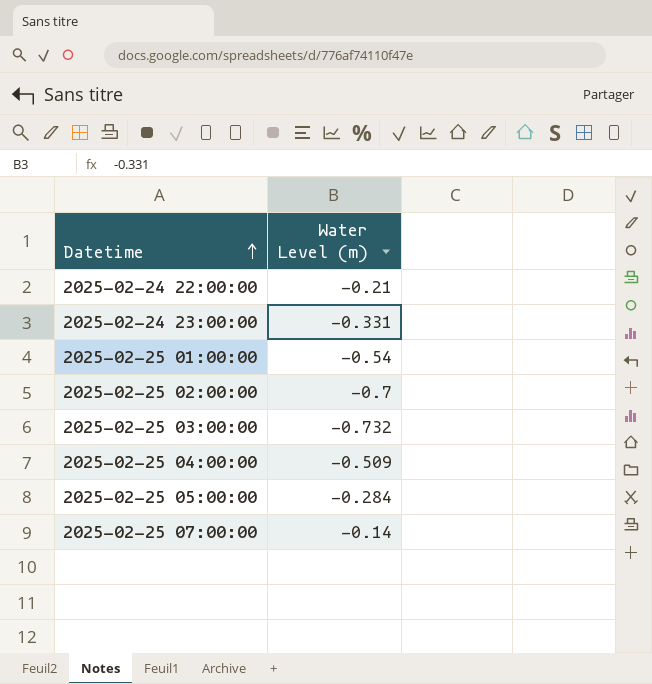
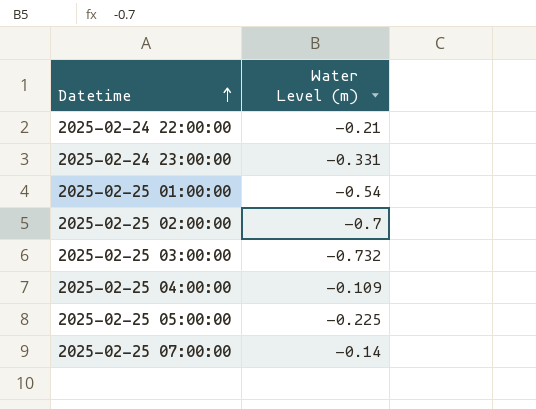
2025-02-25 04:00:00 | Water Level (m): -0.509 -> -0.109
2025-02-25 05:00:00 | Water Level (m): -0.284 -> -0.225

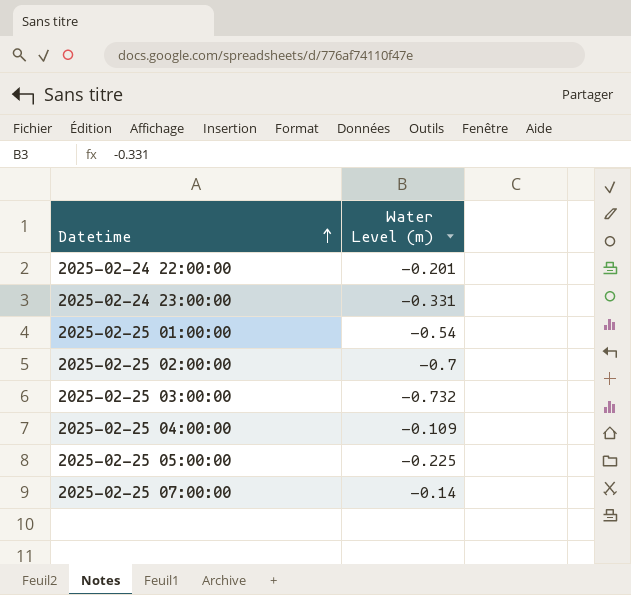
2025-02-24 22:00:00 | Water Level (m): -0.21 -> -0.201

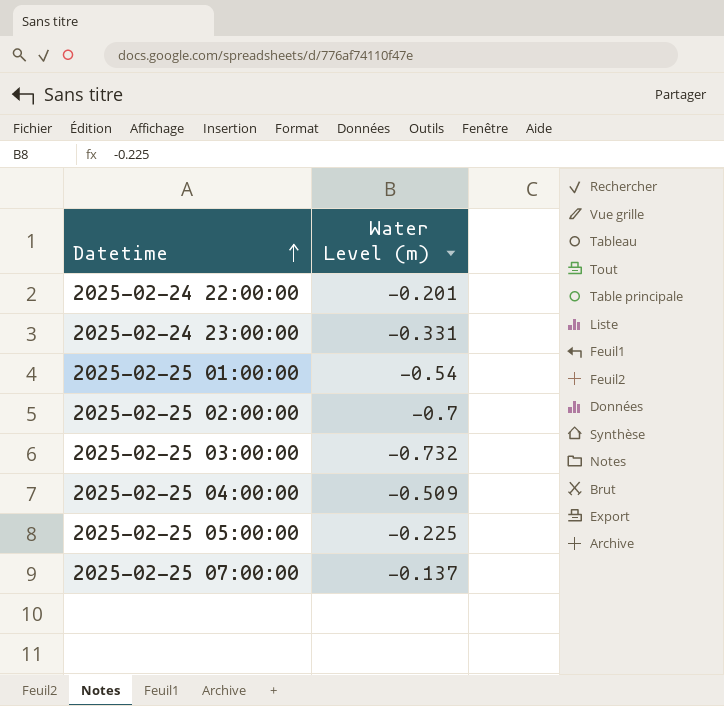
2025-02-25 04:00:00 | Water Level (m): -0.109 -> -0.509
2025-02-25 07:00:00 | Water Level (m): -0.14 -> -0.137

